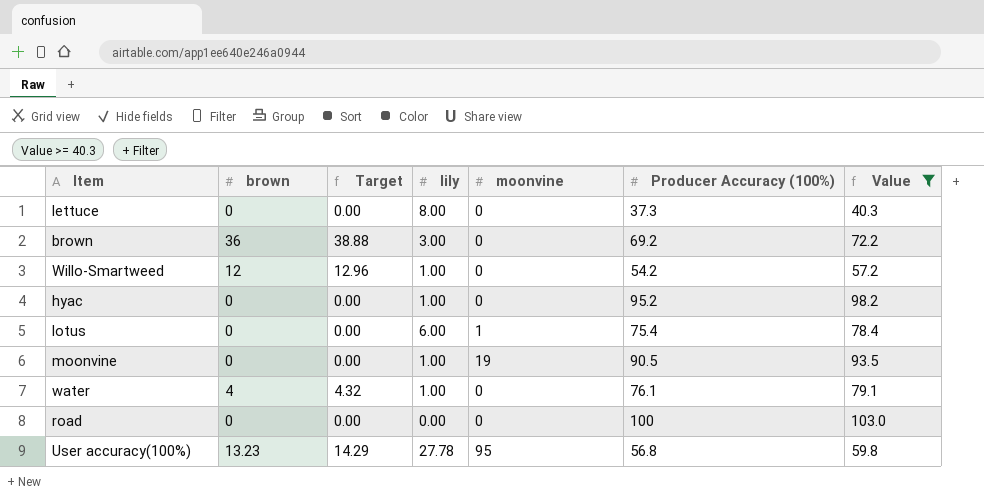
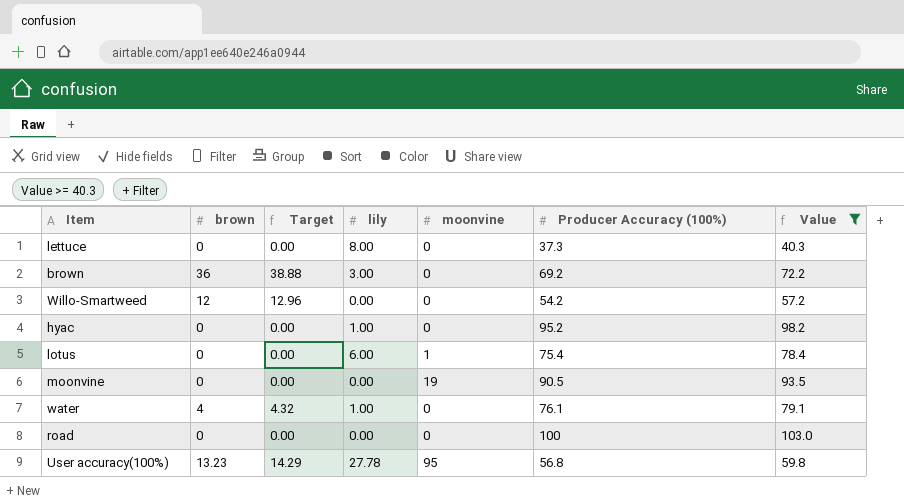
Willo-Smartweed | lily: 1.00 -> 0.00
moonvine | lily: 1.00 -> 0.00

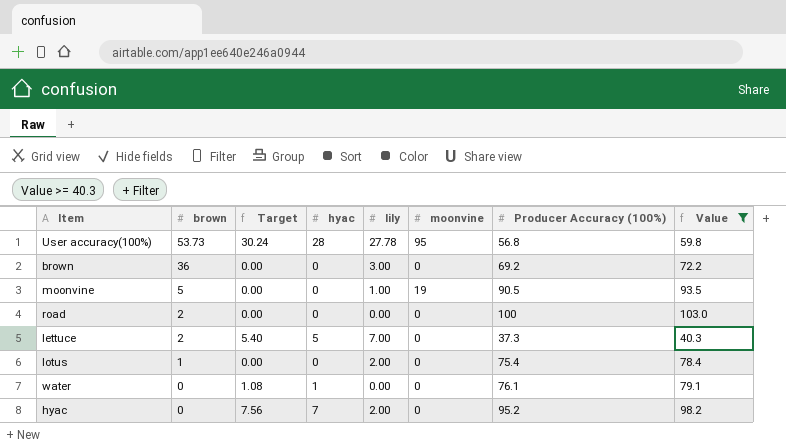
row order: none -> brown descending
column Target | formula: [brown] * 1.08 -> [hyac] * 1.08
column hyac | position: none -> 4
row Willo-Smartweed: 12 | 12.96 | 0.00 | 0 | 54.2 | 57.2 -> none
User accuracy(100%) | brown: 13.23 -> 53.73
moonvine | brown: 0 -> 5
moonvine | lily: 0.00 -> 1.00
road | brown: 0 -> 2
lettuce | brown: 0 -> 2
lettuce | lily: 8.00 -> 7.00
lotus | brown: 0 -> 1
lotus | lily: 6.00 -> 2.00
lotus | moonvine: 1 -> 0
water | brown: 4 -> 0
water | lily: 1.00 -> 0.00
hyac | lily: 1.00 -> 2.00

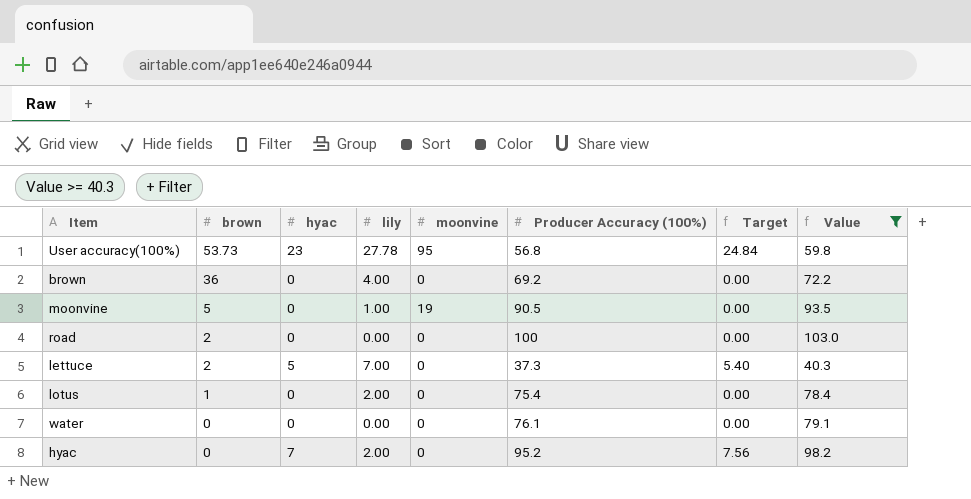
column Target | position: 3 -> 7
User accuracy(100%) | hyac: 28 -> 23
User accuracy(100%) | Target: 30.24 -> 24.84
brown | lily: 3.00 -> 4.00
water | hyac: 1 -> 0
water | Target: 1.08 -> 0.00

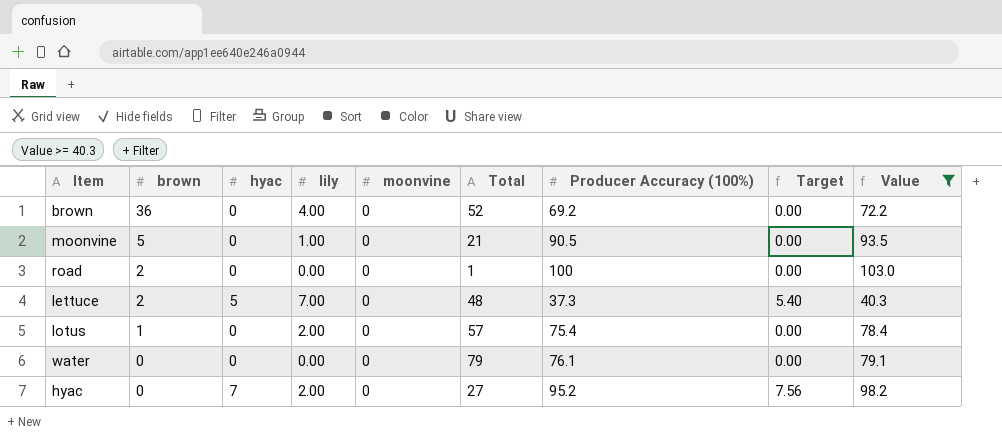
column Total | position: none -> 6
row User accuracy(100%): 53.73 | 23 | 27.78 | 95 | 56.8 | 24.84 | 59.8 -> none
moonvine | moonvine: 19 -> 0

